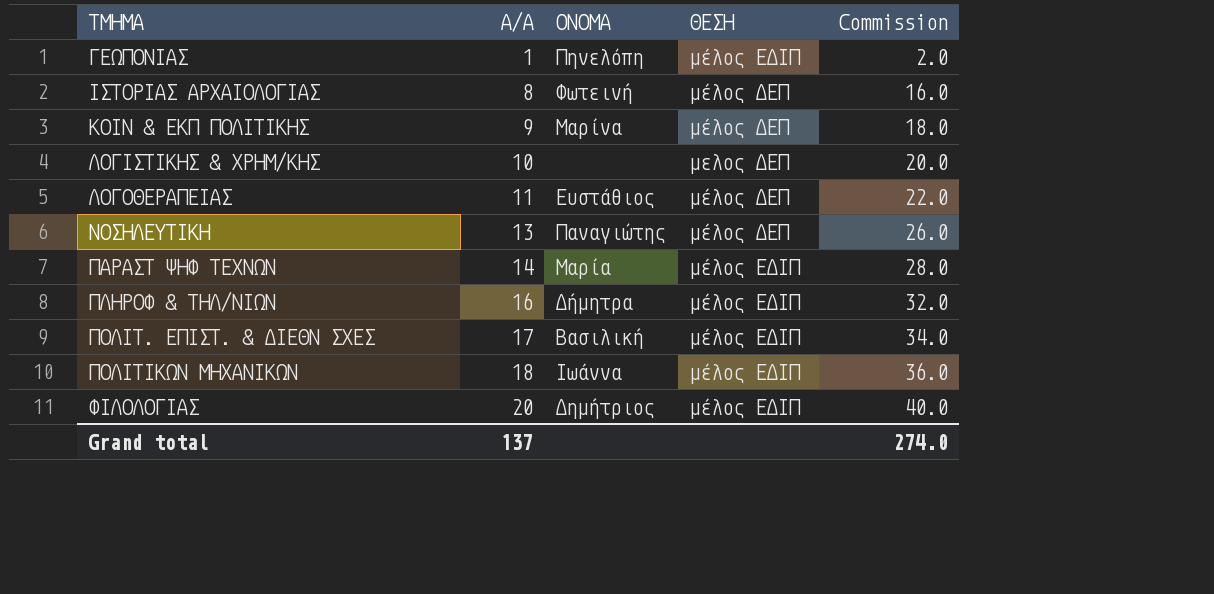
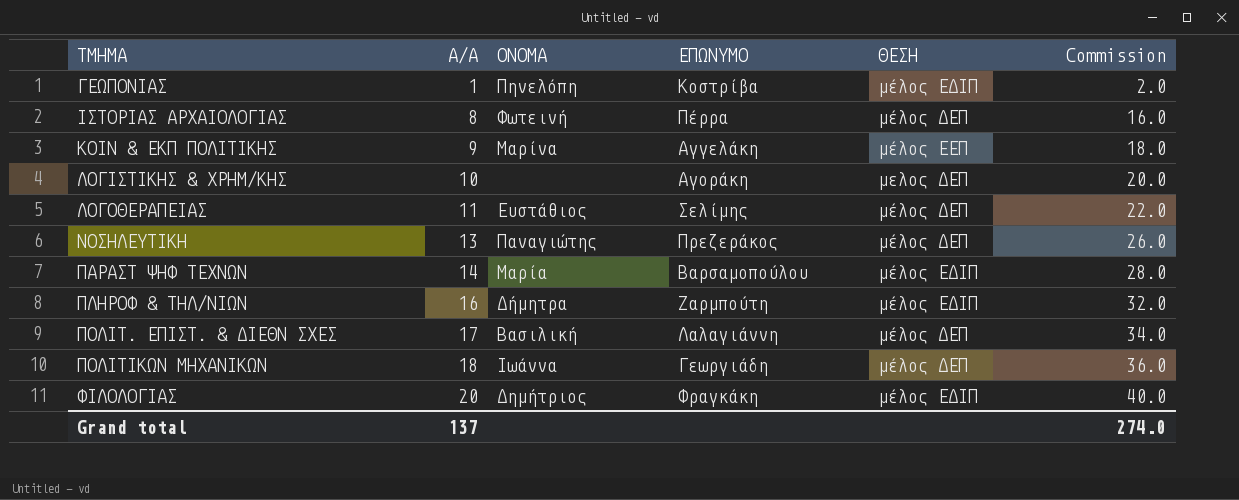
column ΕΠΩΝΥΜΟ | position: none -> 4
ΚΟΙΝ & ΕΚΠ ΠΟΛΙΤΙΚΗΣ | ΘΕΣΗ: μέλος ΔΕΠ -> μέλος ΕΕΠ
ΠΟΛΙΤ. ΕΠΙΣΤ. & ΔΙΕΘΝ ΣΧΕΣ | ΘΕΣΗ: μέλος ΕΔΙΠ -> μέλος ΔΕΠ
ΠΟΛΙΤΙΚΩΝ ΜΗΧΑΝΙΚΩΝ | ΘΕΣΗ: μέλος ΕΔΙΠ -> μέλος ΔΕΠ

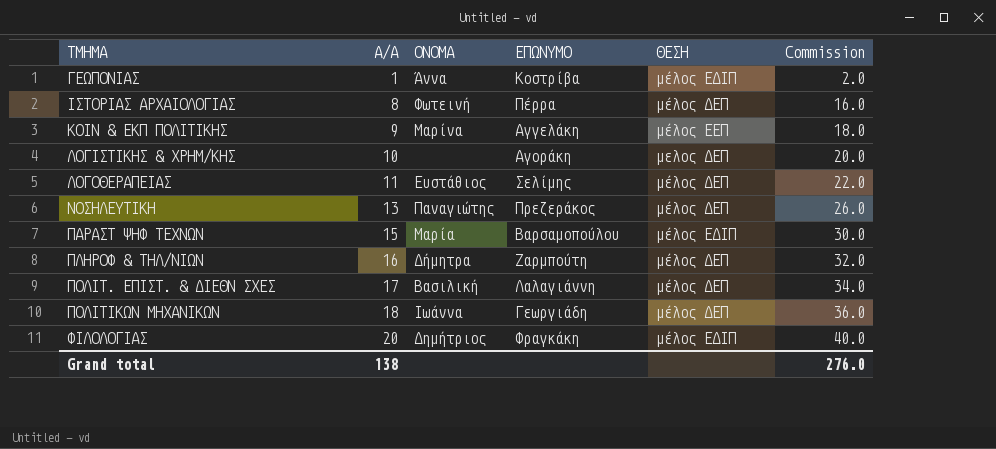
ΓΕΩΠΟΝΙΑΣ | ΟΝΟΜΑ: Πηνελόπη -> Άννα
ΠΑΡΑΣΤ ΨΗΦ ΤΕΧΝΩΝ | Α/Α: 14 -> 15
ΠΑΡΑΣΤ ΨΗΦ ΤΕΧΝΩΝ | Commission: 28.0 -> 30.0
ΠΛΗΡΟΦ & ΤΗΛ/ΝΙΩΝ | ΘΕΣΗ: μέλος ΕΔΙΠ -> μέλος ΔΕΠ
Grand total | Α/Α: 137 -> 138
Grand total | Commission: 274.0 -> 276.0

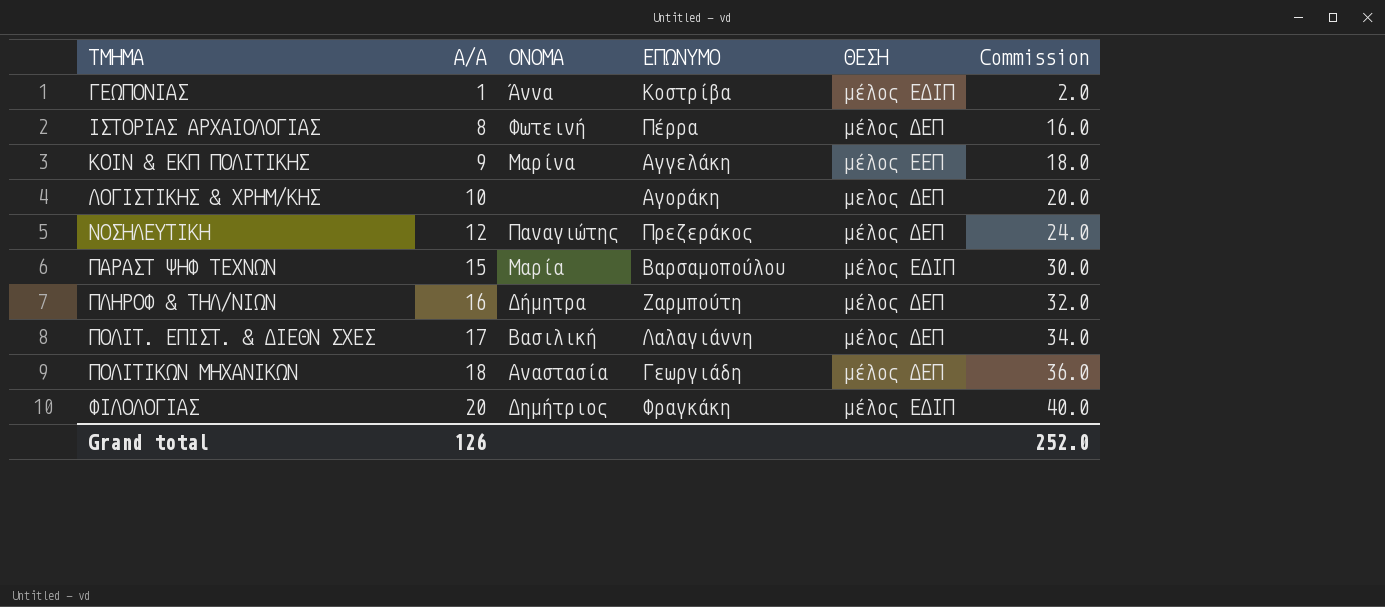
row ΛΟΓΟΘΕΡΑΠΕΙΑΣ: 11 | Ευστάθιος | Σελίμης | μέλος ΔΕΠ | 22.0 -> none
ΝΟΣΗΛΕΥΤΙΚΗ | Α/Α: 13 -> 12
ΝΟΣΗΛΕΥΤΙΚΗ | Commission: 26.0 -> 24.0
ΠΟΛΙΤΙΚΩΝ ΜΗΧΑΝΙΚΩΝ | ΟΝΟΜΑ: Ιωάννα -> Αναστασία
Grand total | Α/Α: 138 -> 126
Grand total | Commission: 276.0 -> 252.0

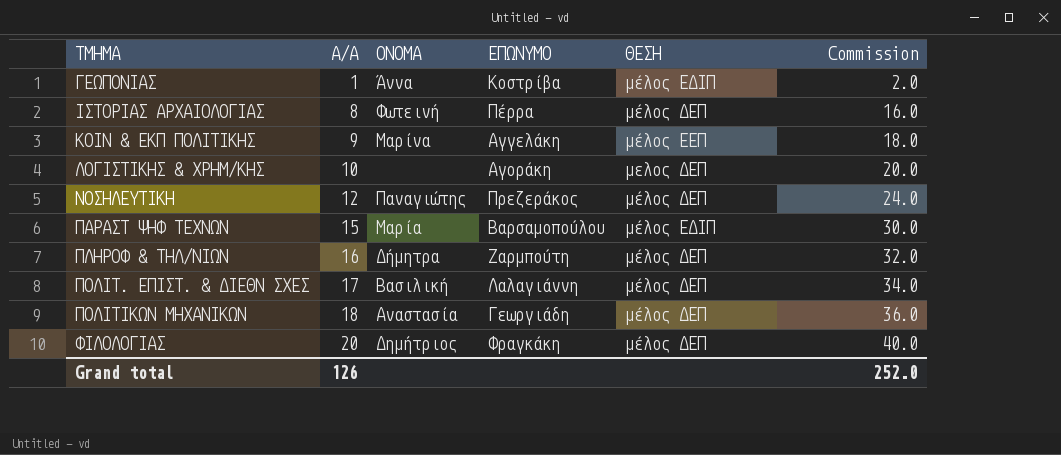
ΦΙΛΟΛΟΓΙΑΣ | ΘΕΣΗ: μέλος ΕΔΙΠ -> μέλος ΔΕΠ

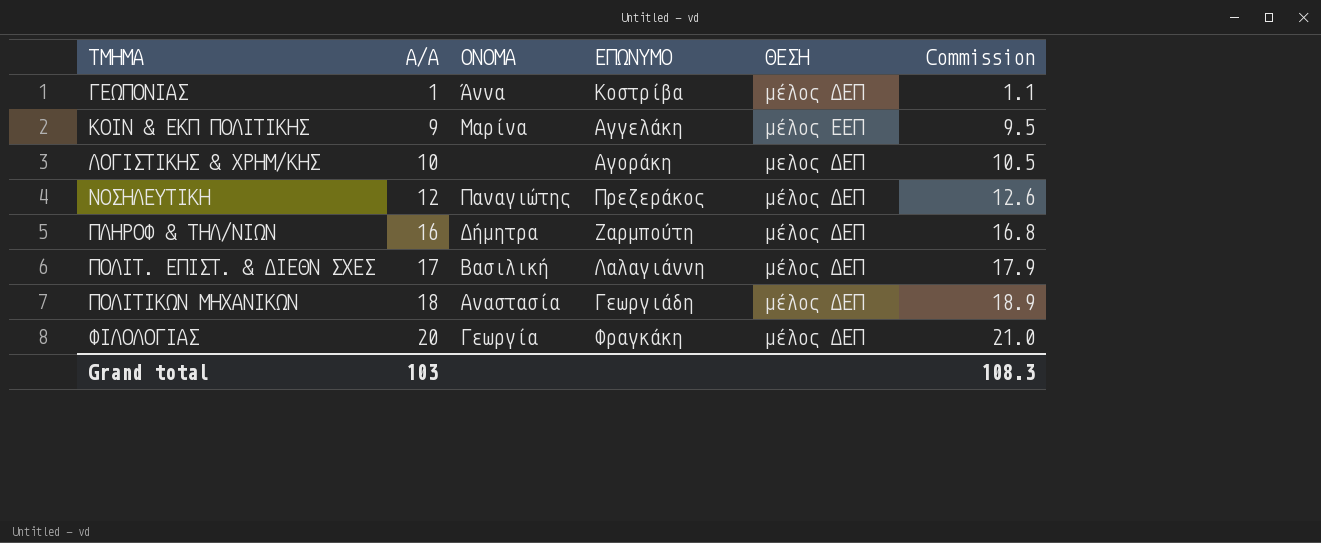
column Commission | formula: [Α/Α] * 2 -> [Α/Α] * 1.05
row ΙΣΤΟΡΙΑΣ ΑΡΧΑΙΟΛΟΓΙΑΣ: 8 | Φωτεινή | Πέρρα | μέλος ΔΕΠ | 16.0 -> none
row ΠΑΡΑΣΤ ΨΗΦ ΤΕΧΝΩΝ: 15 | Μαρία | Βαρσαμοπούλου | μέλος ΕΔΙΠ | 30.0 -> none
ΓΕΩΠΟΝΙΑΣ | ΘΕΣΗ: μέλος ΕΔΙΠ -> μέλος ΔΕΠ
ΦΙΛΟΛΟΓΙΑΣ | ΟΝΟΜΑ: Δημήτριος -> Γεωργία
Grand total | Α/Α: 126 -> 103
Grand total | Commission: 252.0 -> 108.3

